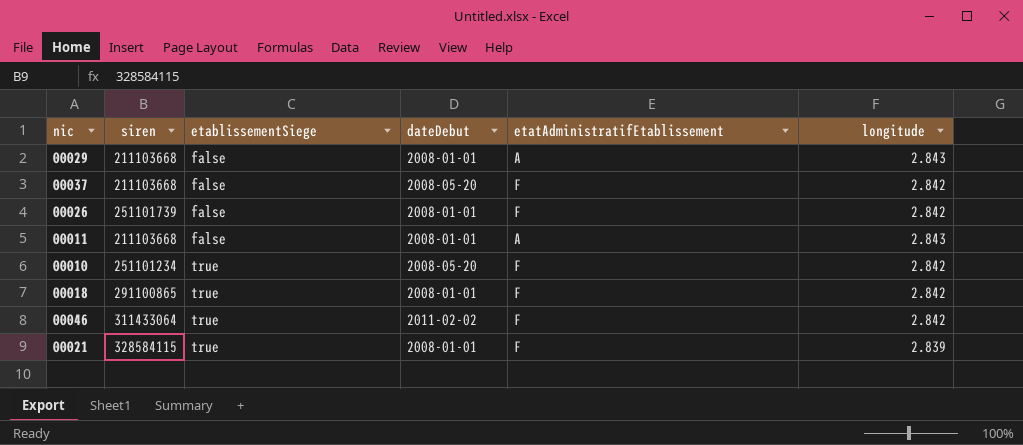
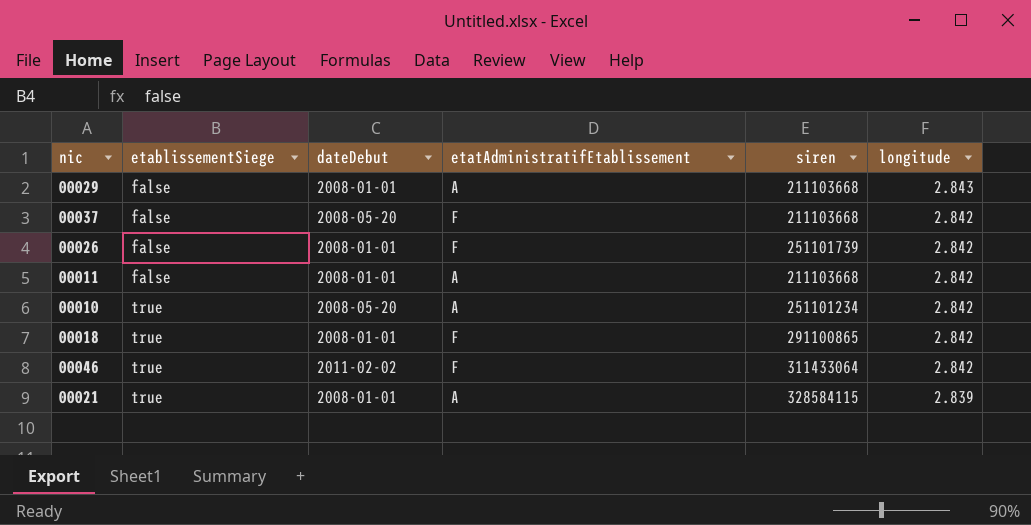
column siren | position: 2 -> 5
00011 | longitude: 2.843 -> 2.842
00010 | etatAdministratifEtablissement: F -> A
00021 | etatAdministratifEtablissement: F -> A

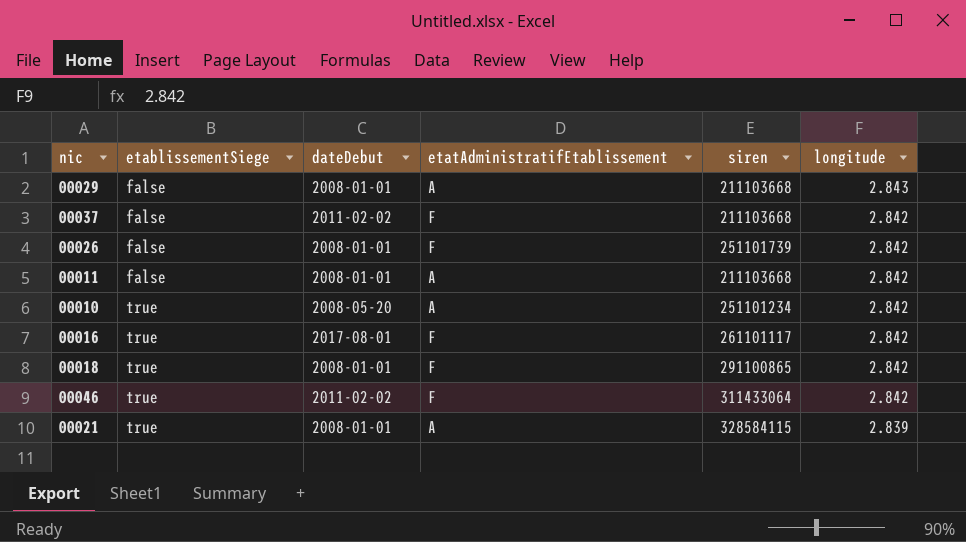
00037 | dateDebut: 2008-05-20 -> 2011-02-02
row 00016: none -> true | 2017-08-01 | F | 261101117 | 2.842

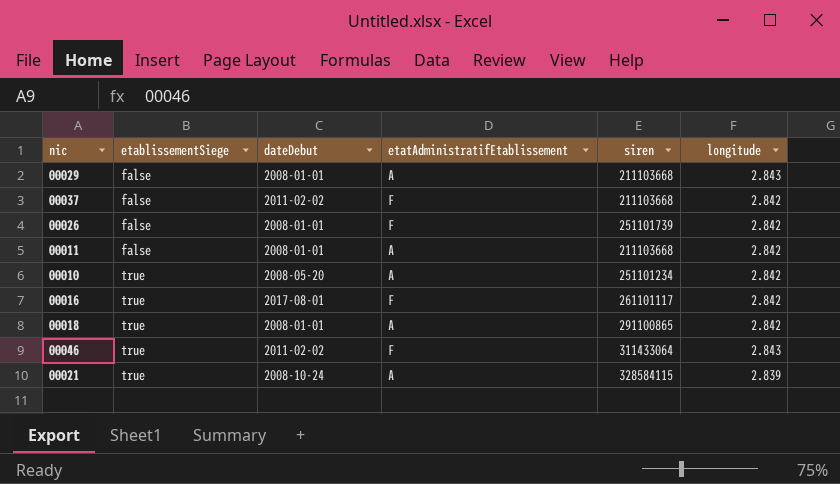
00018 | etatAdministratifEtablissement: F -> A
00046 | longitude: 2.842 -> 2.843
00021 | dateDebut: 2008-01-01 -> 2008-10-24

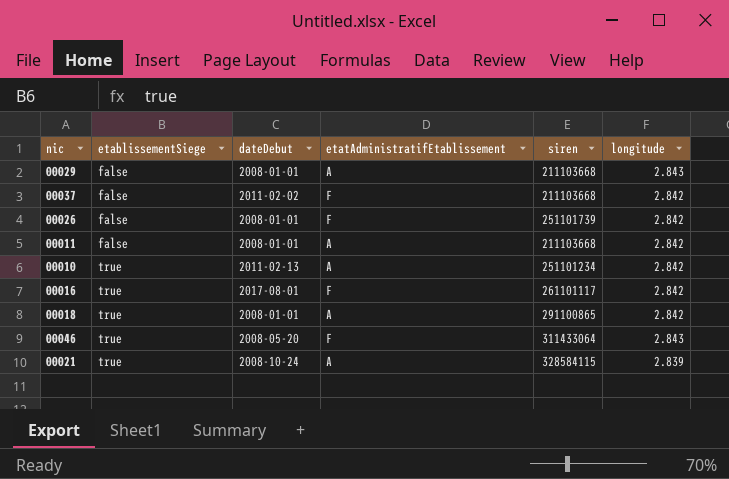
00010 | dateDebut: 2008-05-20 -> 2011-02-13
00046 | dateDebut: 2011-02-02 -> 2008-05-20

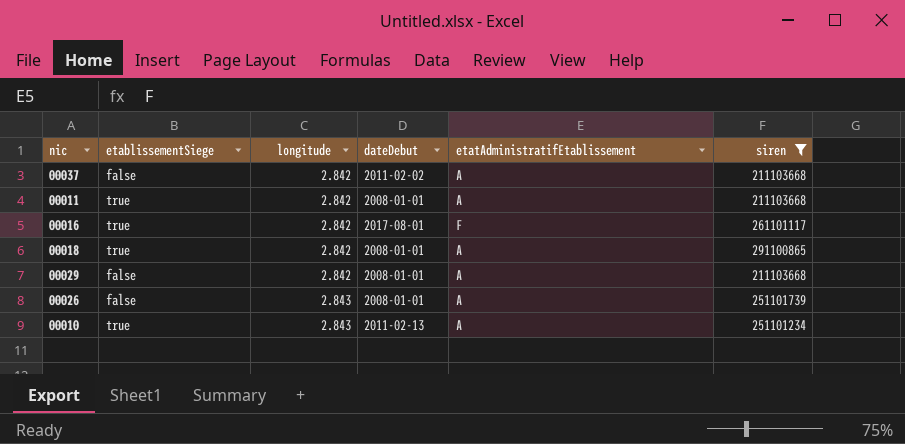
filter: none -> siren <= 291100865
row order: etablissementSiege ascending -> longitude ascending
column longitude | position: 6 -> 3
00037 | etatAdministratifEtablissement: F -> A
00011 | etablissementSiege: false -> true
00029 | longitude: 2.843 -> 2.842
00026 | longitude: 2.842 -> 2.843
00026 | etatAdministratifEtablissement: F -> A
00010 | longitude: 2.842 -> 2.843

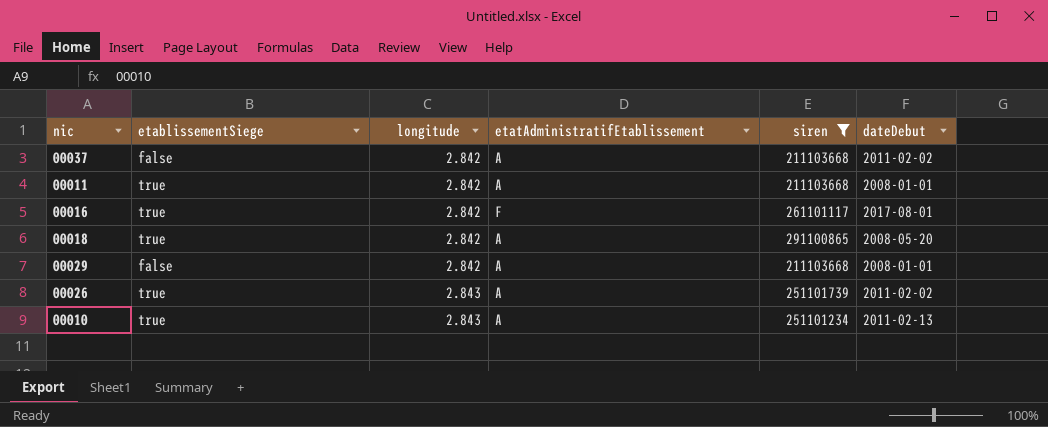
column dateDebut | position: 4 -> 6
00018 | dateDebut: 2008-01-01 -> 2008-05-20
00026 | etablissementSiege: false -> true
00026 | dateDebut: 2008-01-01 -> 2011-02-02

